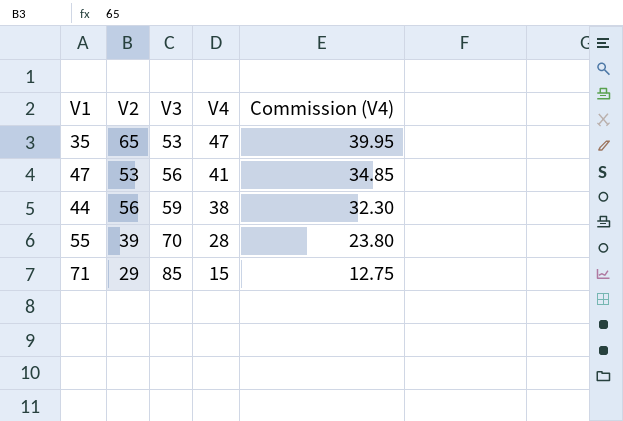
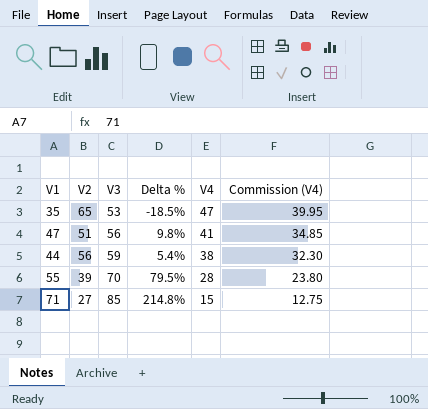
column Delta % | formula: none -> ([V3] - [V2]) / [V2]
47 | V2: 53 -> 51
71 | V2: 29 -> 27

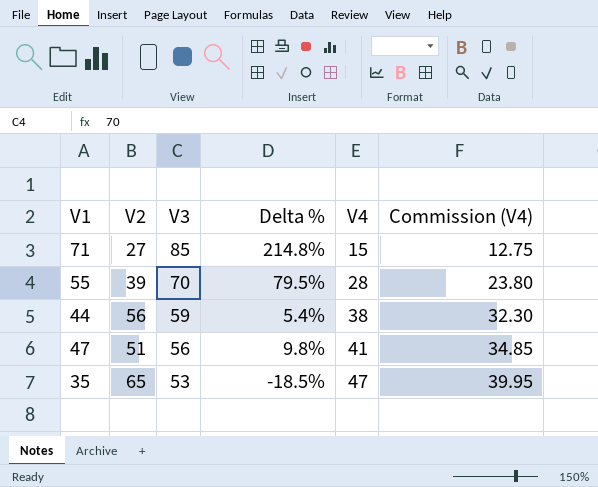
row order: V3 ascending -> V3 descending

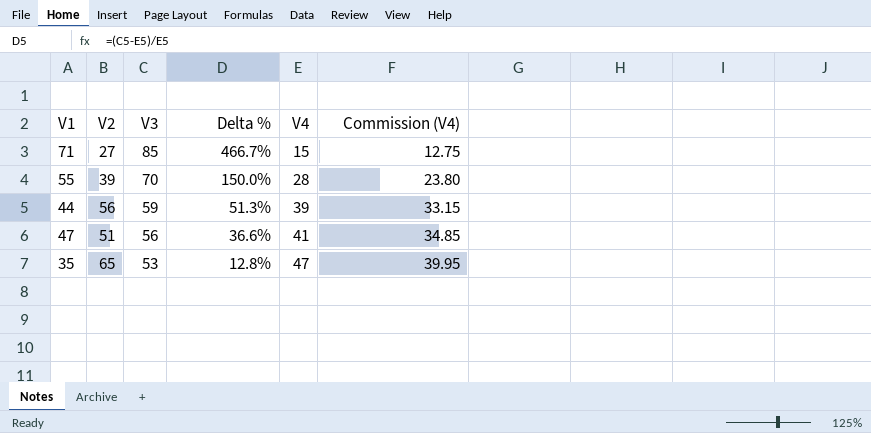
column Delta % | formula: ([V3] - [V2]) / [V2] -> ([V3] - [V4]) / [V4]
44 | V4: 38 -> 39
44 | Commission (V4): 32.30 -> 33.15

